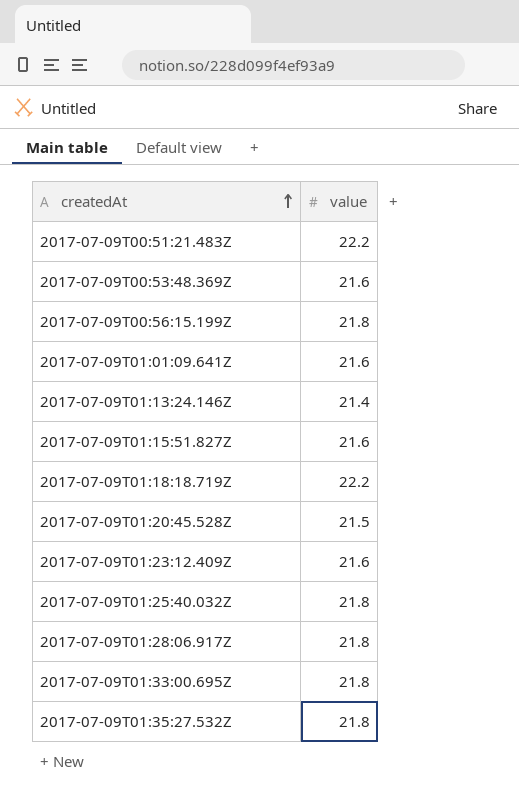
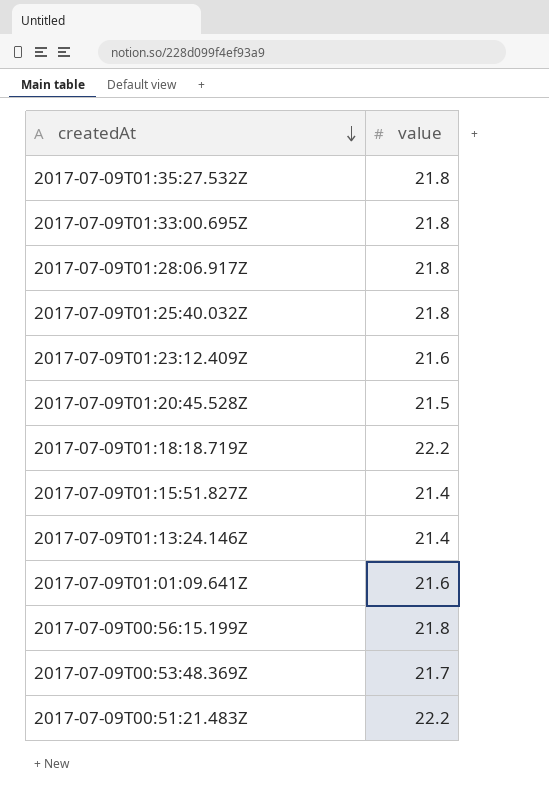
row order: createdAt ascending -> createdAt descending
2017-07-09T01:15:51.827Z | value: 21.6 -> 21.4
2017-07-09T00:53:48.369Z | value: 21.6 -> 21.7

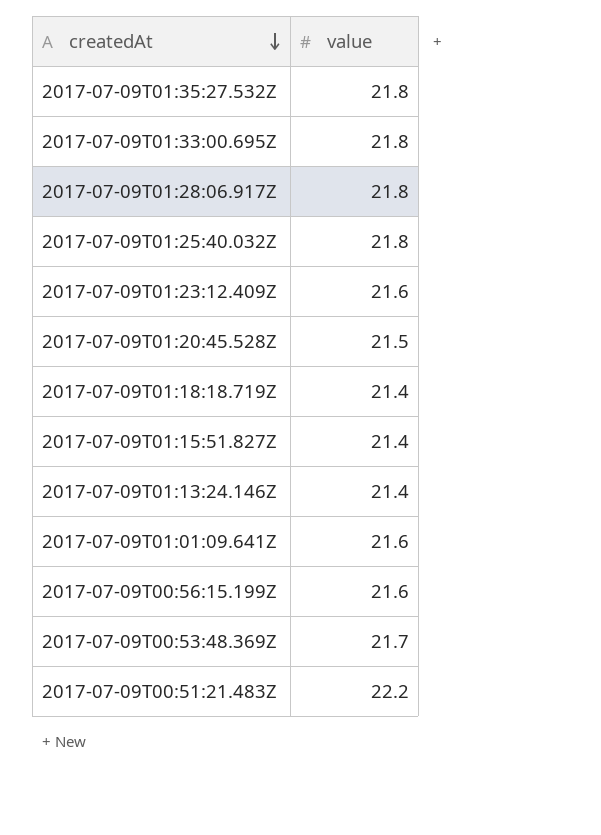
2017-07-09T01:18:18.719Z | value: 22.2 -> 21.4
2017-07-09T00:56:15.199Z | value: 21.8 -> 21.6

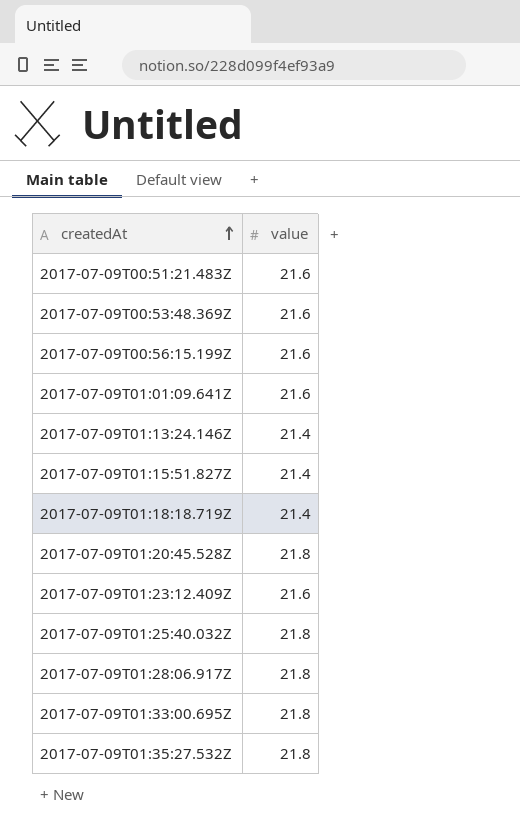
row order: createdAt descending -> createdAt ascending
2017-07-09T00:51:21.483Z | value: 22.2 -> 21.6
2017-07-09T00:53:48.369Z | value: 21.7 -> 21.6
2017-07-09T01:20:45.528Z | value: 21.5 -> 21.8

